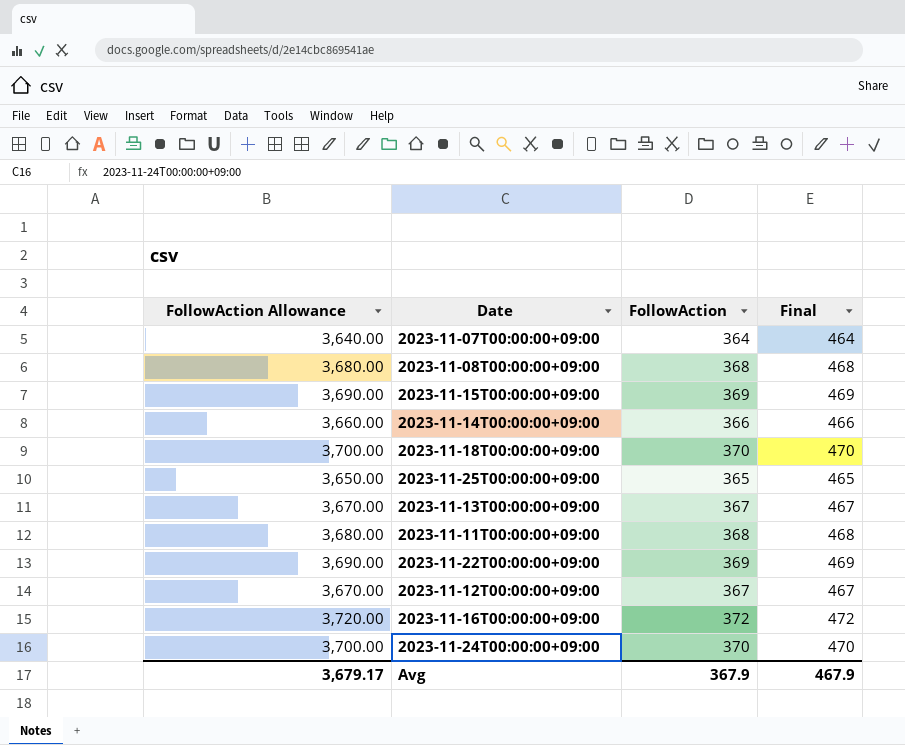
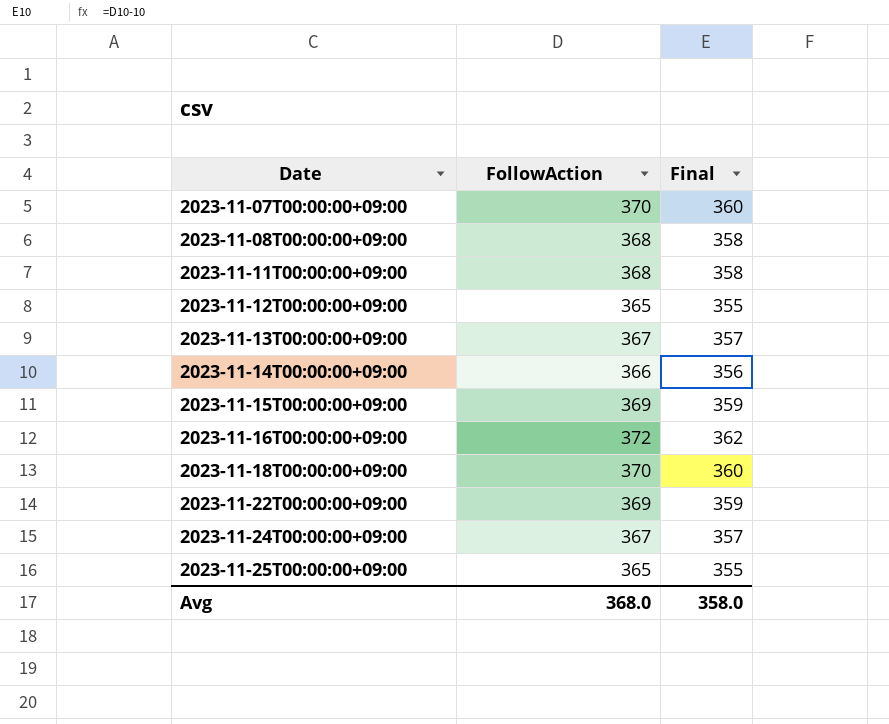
row order: none -> Date ascending
column FollowAction Allowance | formula: [FollowAction] * 10 -> none
column Final | formula: [FollowAction] + 100 -> [FollowAction] - 10
2023-11-07T00:00:00+09:00 | FollowAction: 364 -> 370
2023-11-12T00:00:00+09:00 | FollowAction: 367 -> 365
2023-11-24T00:00:00+09:00 | FollowAction: 370 -> 367
Avg | FollowAction: 367.9 -> 368.0
Avg | Final: 467.9 -> 358.0

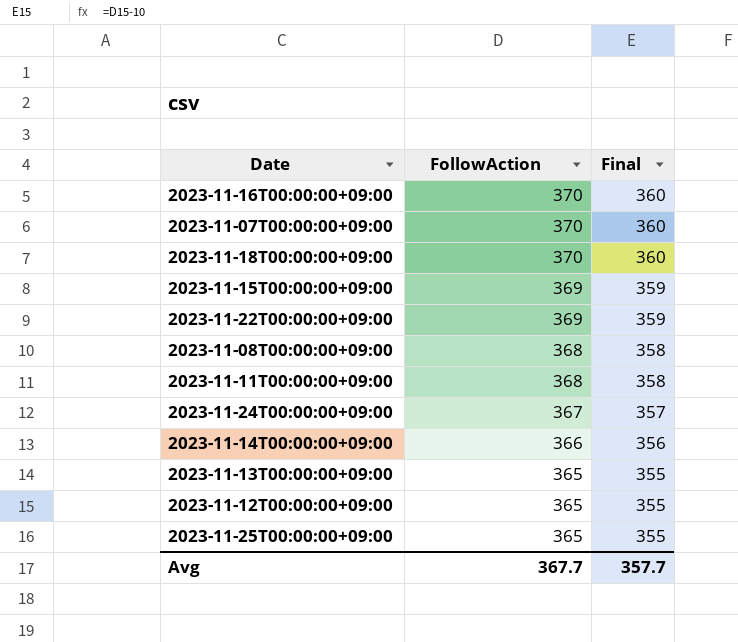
row order: Date ascending -> FollowAction descending
2023-11-16T00:00:00+09:00 | FollowAction: 372 -> 370
2023-11-16T00:00:00+09:00 | Final: 362 -> 360
2023-11-13T00:00:00+09:00 | FollowAction: 367 -> 365
2023-11-13T00:00:00+09:00 | Final: 357 -> 355
Avg | FollowAction: 368.0 -> 367.7
Avg | Final: 358.0 -> 357.7

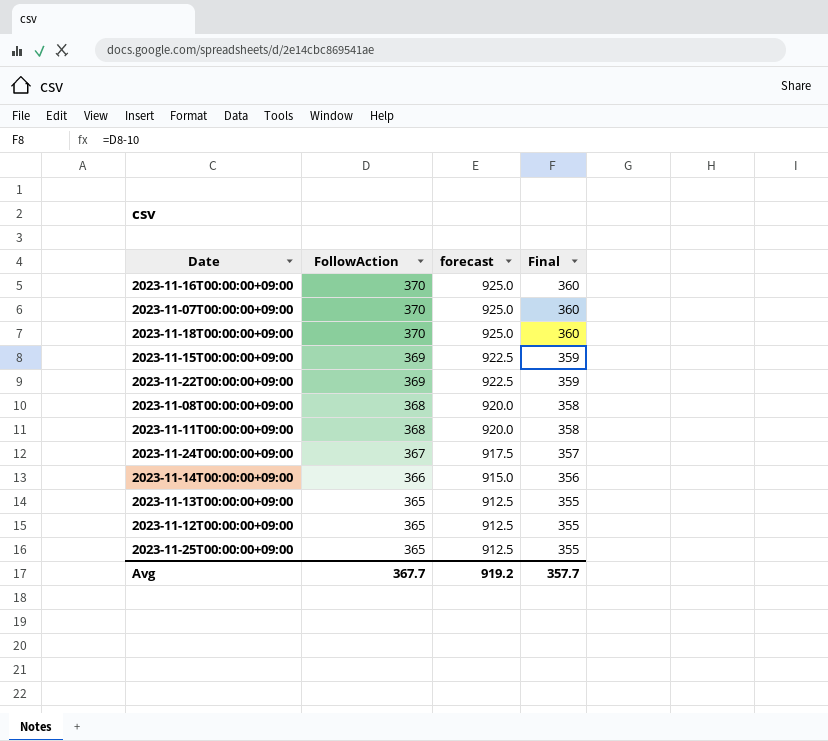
column forecast | formula: none -> [FollowAction] * 2.5

